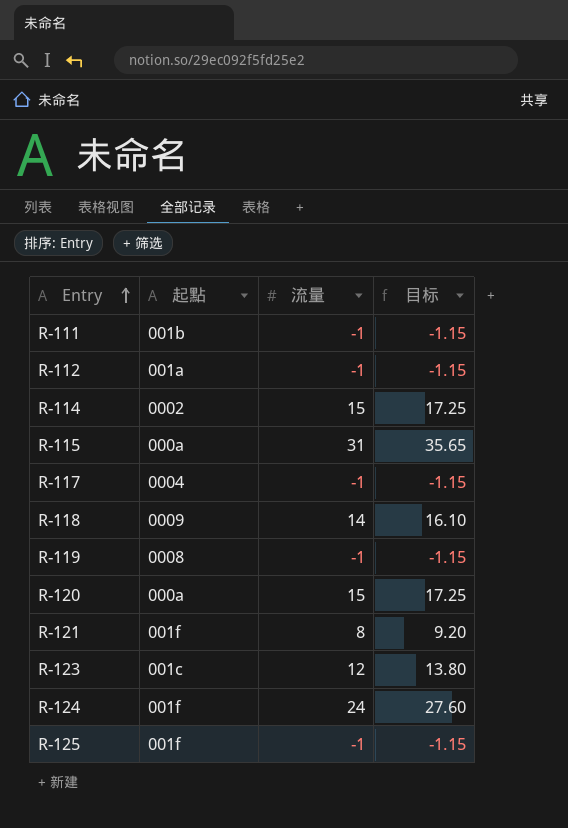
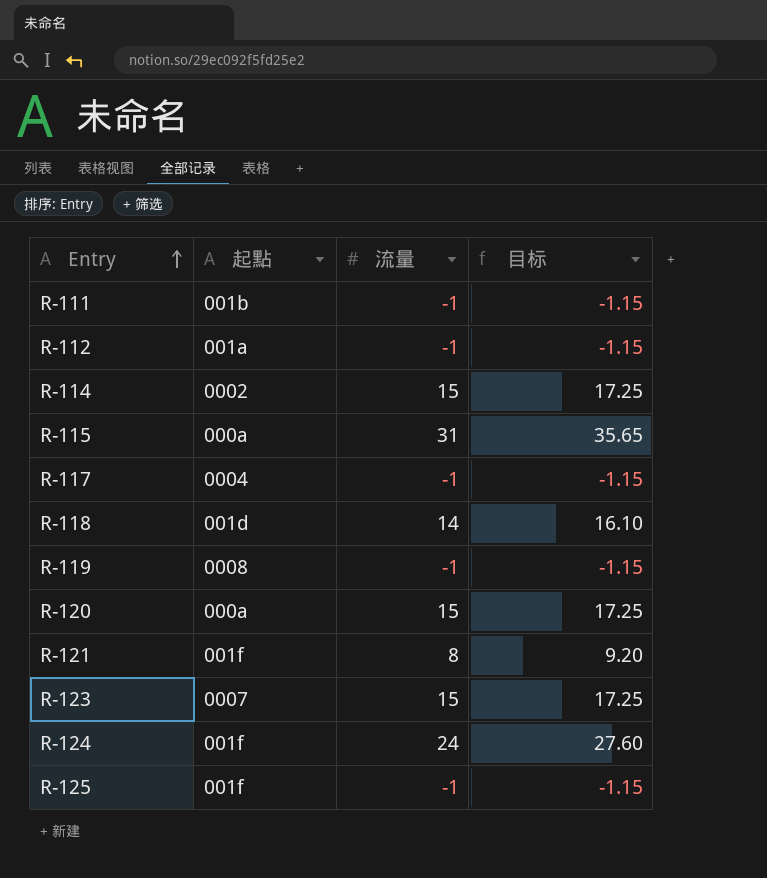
R-118 | 起點: 0009 -> 001d
R-123 | 起點: 001c -> 0007
R-123 | 流量: 12 -> 15
R-123 | 目标: 13.80 -> 17.25

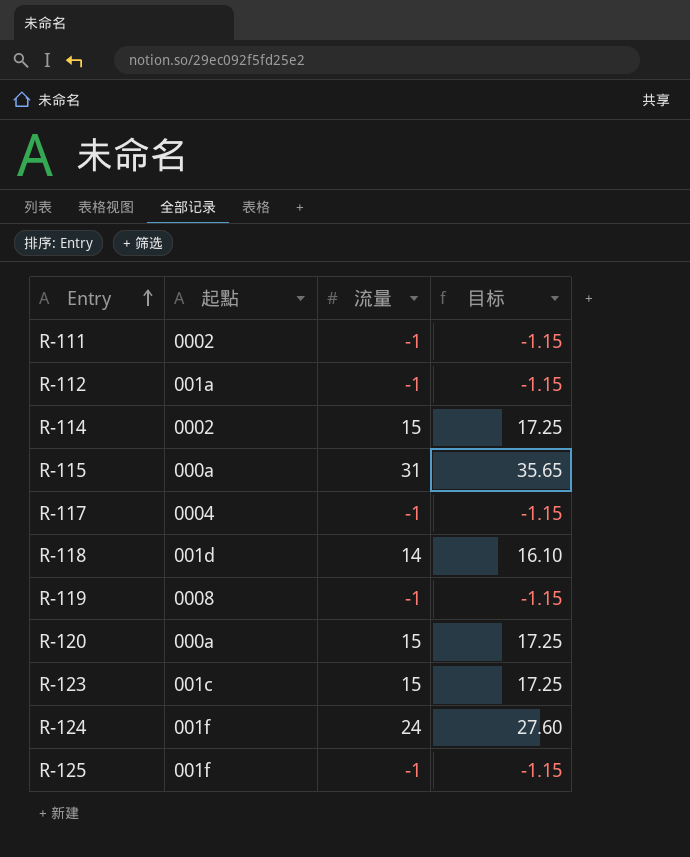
row R-121: 001f | 8 | 9.20 -> none
R-111 | 起點: 001b -> 0002
R-123 | 起點: 0007 -> 001c

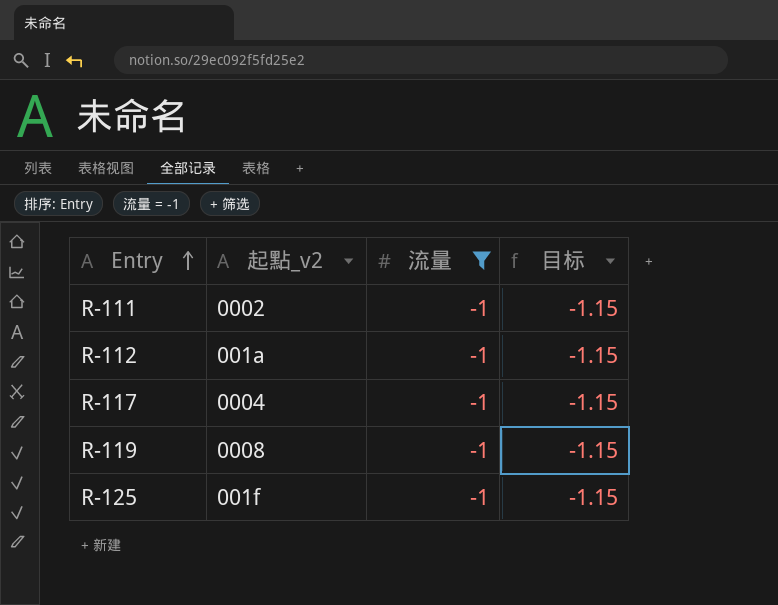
filter: none -> 流量 = -1
column name: 起點 -> 起點_v2

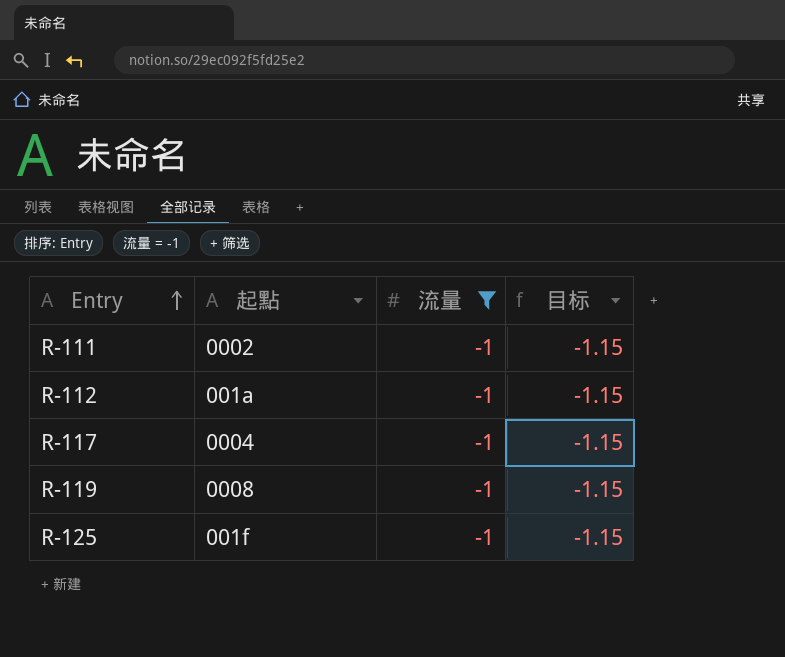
column name: 起點_v2 -> 起點

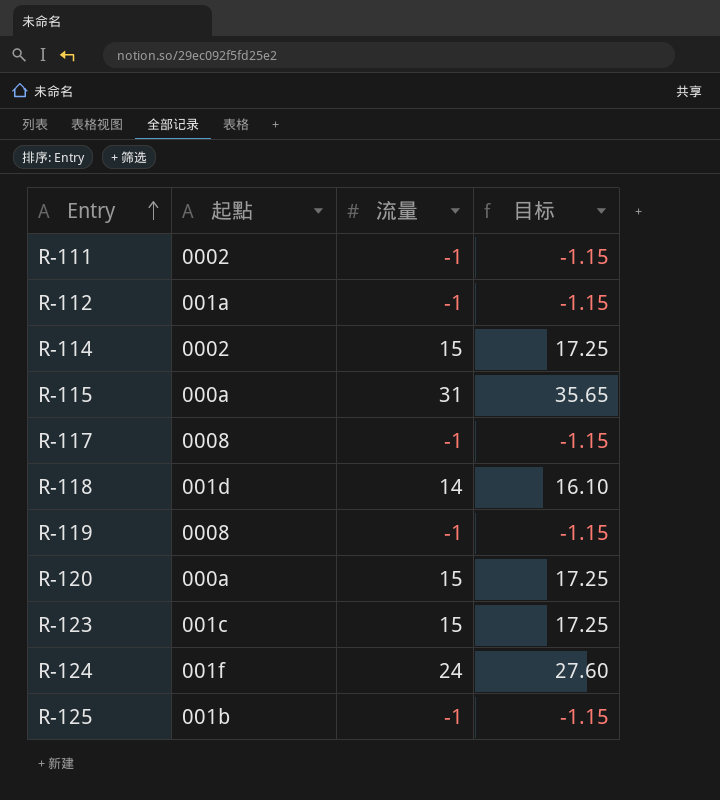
filter: 流量 = -1 -> none
R-117 | 起點: 0004 -> 0008
R-125 | 起點: 001f -> 001b

